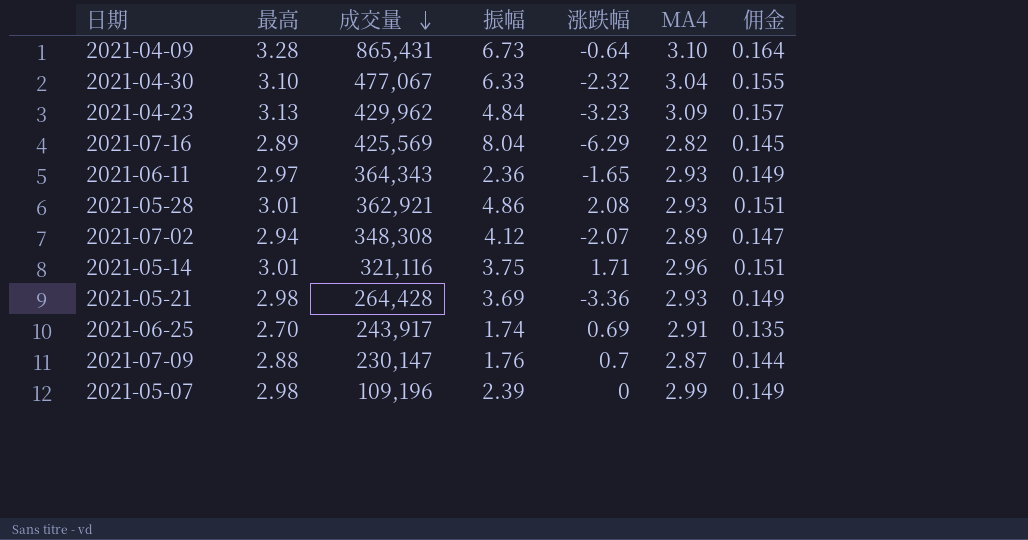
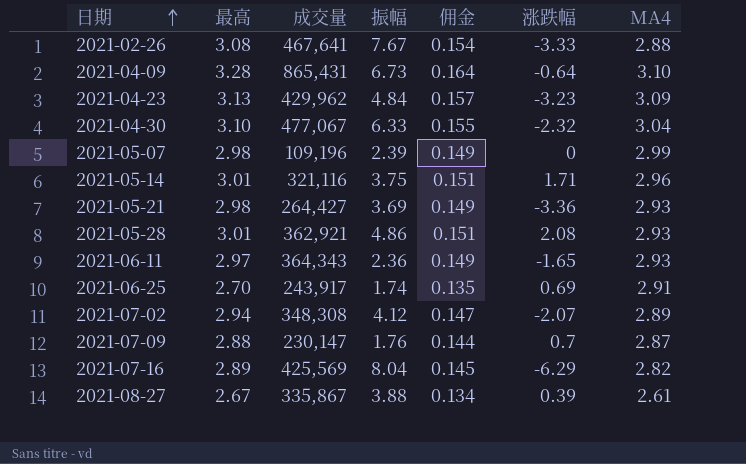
row order: 成交量 descending -> 日期 ascending
column 佣金 | position: 7 -> 5
row 2021-02-26: none -> 3.08 | 467,641 | 7.67 | 0.154 | -3.33 | 2.88
2021-05-21 | 成交量: 264,428 -> 264,427
row 2021-08-27: none -> 2.67 | 335,867 | 3.88 | 0.134 | 0.39 | 2.61

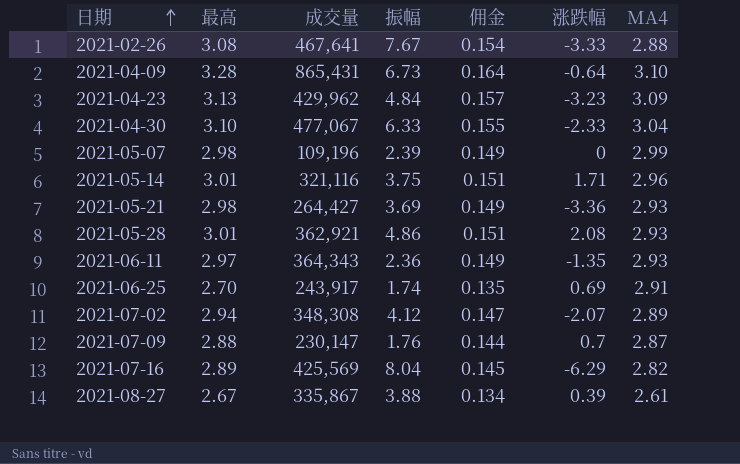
2021-04-30 | 涨跌幅: -2.32 -> -2.33
2021-06-11 | 涨跌幅: -1.65 -> -1.35

